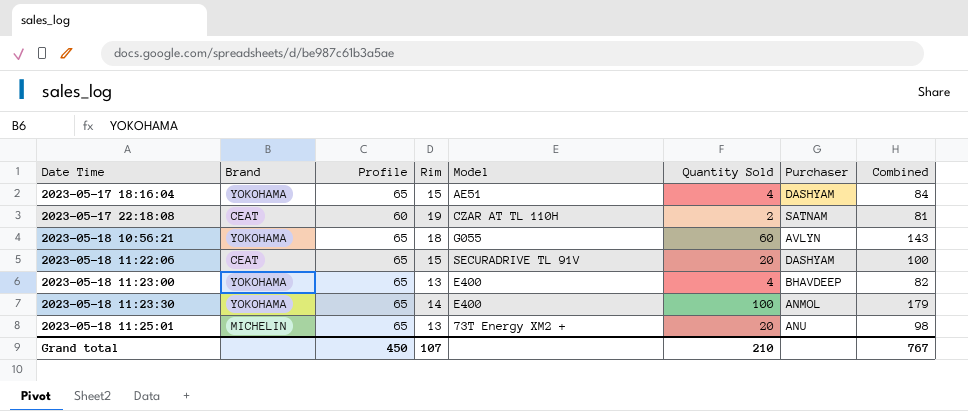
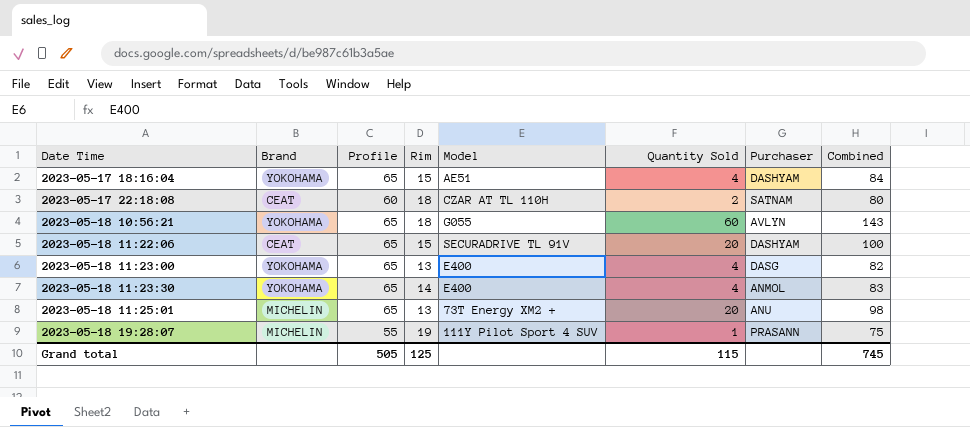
2023-05-17 22:18:08 | Rim: 19 -> 18
2023-05-17 22:18:08 | Combined: 81 -> 80
2023-05-18 11:23:00 | Purchaser: BHAVDEEP -> DASG
2023-05-18 11:23:30 | Quantity Sold: 100 -> 4
2023-05-18 11:23:30 | Combined: 179 -> 83
row 2023-05-18 19:28:07: none -> MICHELIN | 55 | 19 | 111Y Pilot Sport 4 SUV | 1 | PRASANN | 75
Grand total | Profile: 450 -> 505
Grand total | Rim: 107 -> 125
Grand total | Quantity Sold: 210 -> 115
Grand total | Combined: 767 -> 745

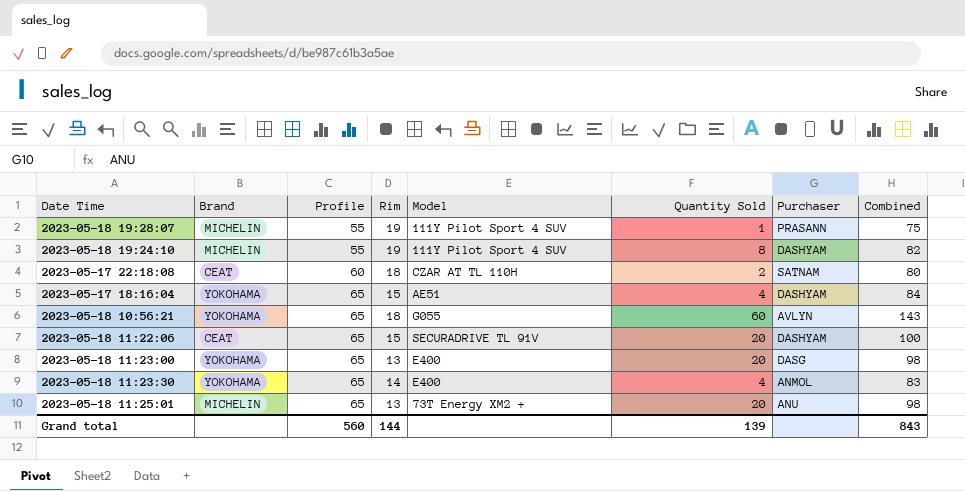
row order: Date Time ascending -> Profile ascending
row 2023-05-18 19:24:10: none -> MICHELIN | 55 | 19 | 111Y Pilot Sport 4 SUV | 8 | DASHYAM | 82
2023-05-18 11:23:00 | Quantity Sold: 4 -> 20
2023-05-18 11:23:00 | Combined: 82 -> 98
Grand total | Profile: 505 -> 560
Grand total | Rim: 125 -> 144
Grand total | Quantity Sold: 115 -> 139
Grand total | Combined: 745 -> 843

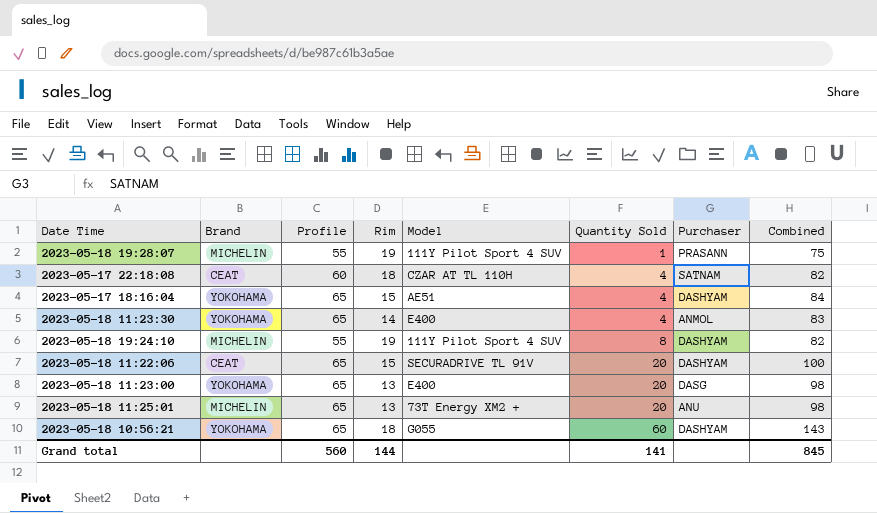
row order: Profile ascending -> Quantity Sold ascending
2023-05-17 22:18:08 | Quantity Sold: 2 -> 4
2023-05-17 22:18:08 | Combined: 80 -> 82
2023-05-18 10:56:21 | Purchaser: AVLYN -> DASHYAM
Grand total | Quantity Sold: 139 -> 141
Grand total | Combined: 843 -> 845

